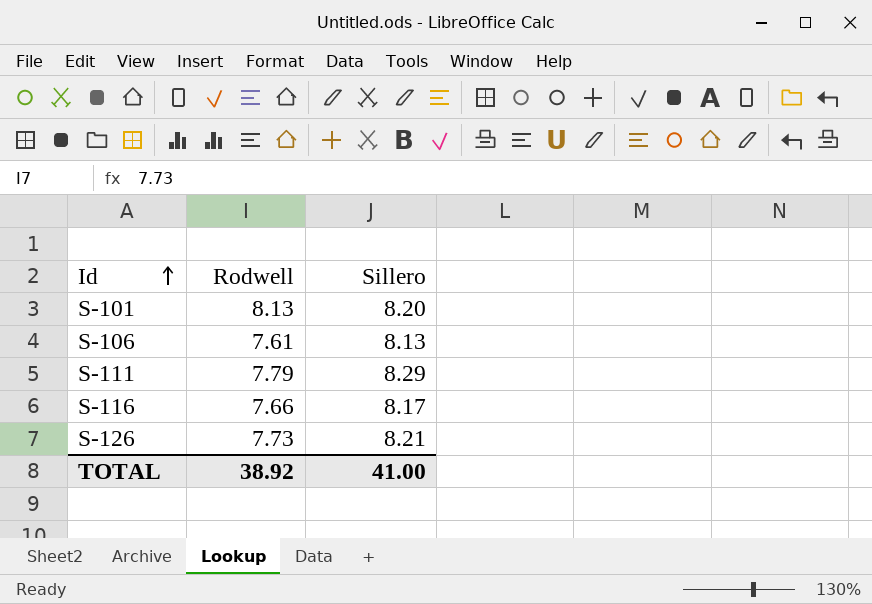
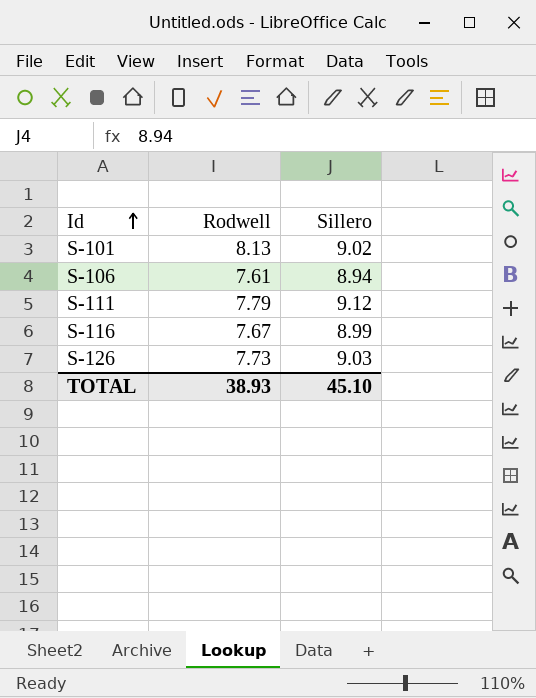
S-101 | Sillero: 8.20 -> 9.02
S-106 | Sillero: 8.13 -> 8.94
S-111 | Sillero: 8.29 -> 9.12
S-116 | Rodwell: 7.66 -> 7.67
S-116 | Sillero: 8.17 -> 8.99
S-126 | Sillero: 8.21 -> 9.03
TOTAL | Rodwell: 38.92 -> 38.93
TOTAL | Sillero: 41.00 -> 45.10

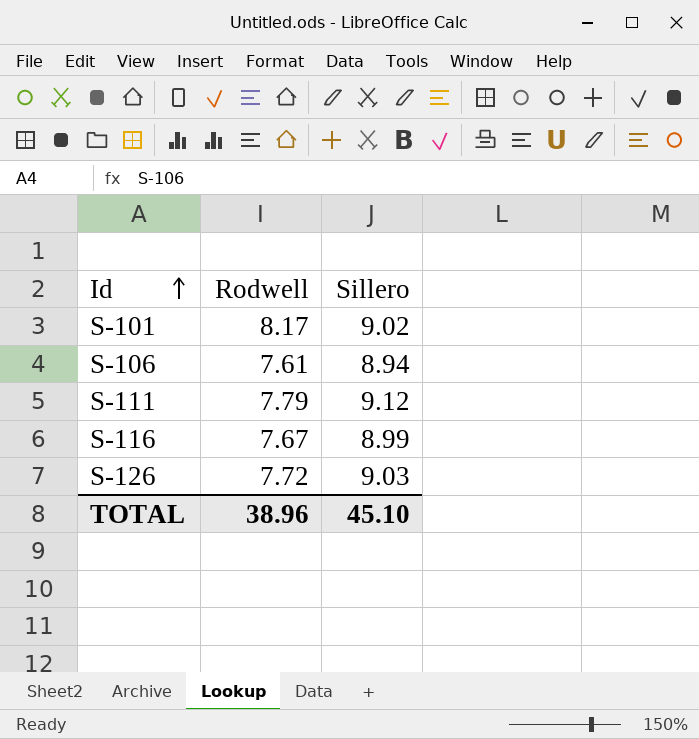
S-101 | Rodwell: 8.13 -> 8.17
S-126 | Rodwell: 7.73 -> 7.72
TOTAL | Rodwell: 38.93 -> 38.96

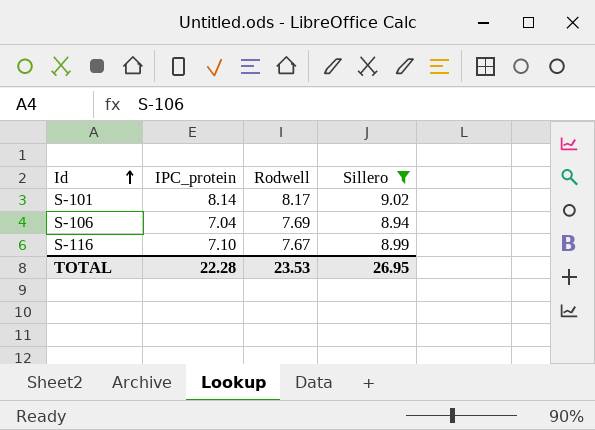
filter: none -> Sillero <= 9.02
column IPC_protein | position: none -> 2
S-106 | Rodwell: 7.61 -> 7.69
TOTAL | Rodwell: 38.96 -> 23.53
TOTAL | Sillero: 45.10 -> 26.95

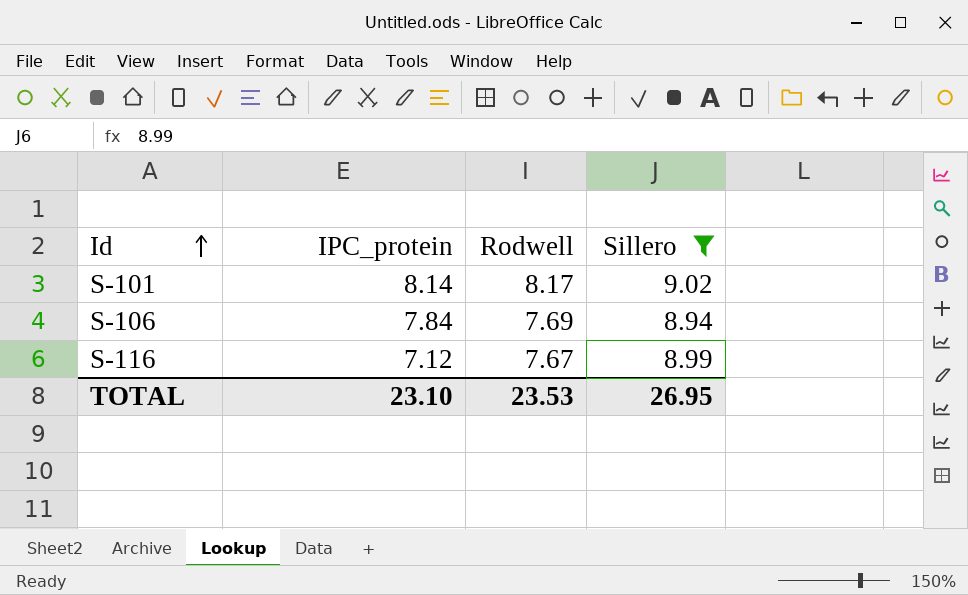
S-106 | IPC_protein: 7.04 -> 7.84
S-116 | IPC_protein: 7.10 -> 7.12
TOTAL | IPC_protein: 22.28 -> 23.10

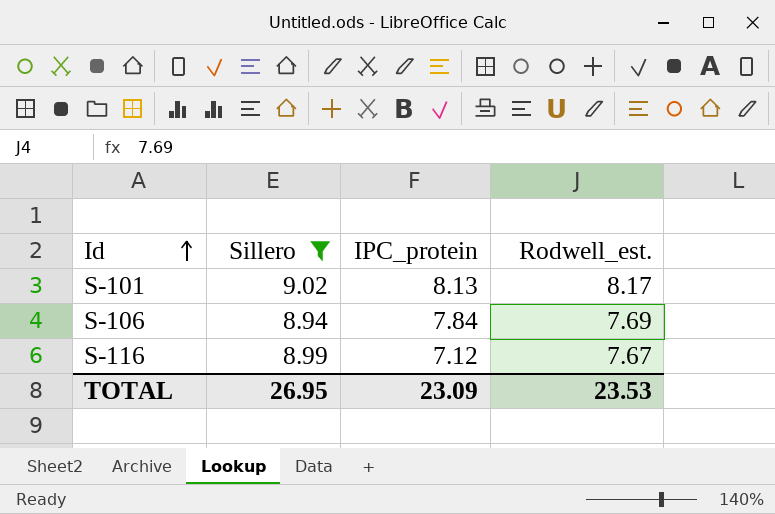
column Sillero | position: 4 -> 2
column name: Rodwell -> Rodwell_est.
S-101 | IPC_protein: 8.14 -> 8.13
TOTAL | IPC_protein: 23.10 -> 23.09

